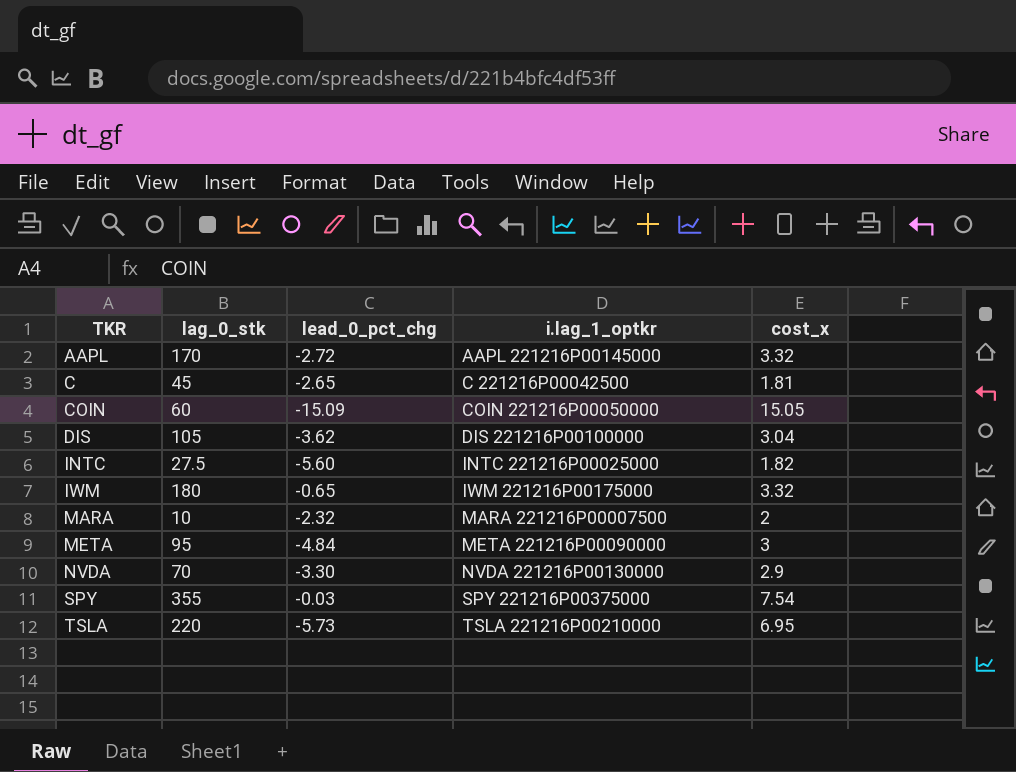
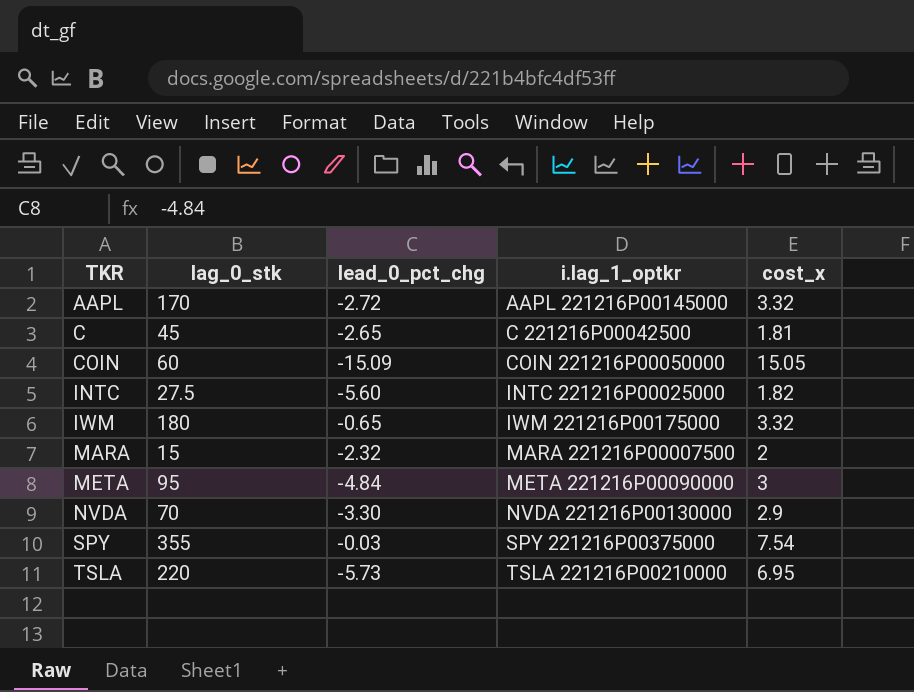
row DIS: 105 | -3.62 | DIS 221216P00100000 | 3.04 -> none
MARA | lag_0_stk: 10 -> 15

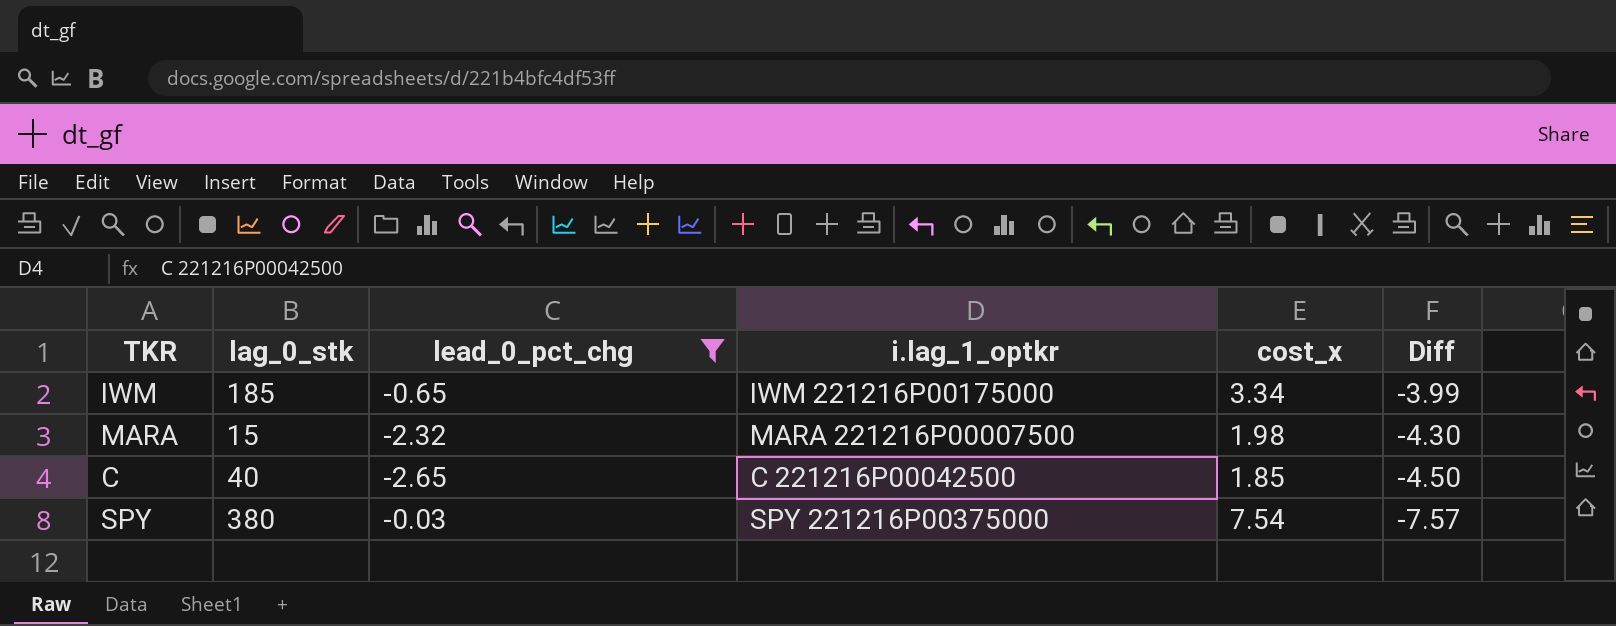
filter: none -> lead_0_pct_chg >= -2.65
row order: TKR ascending -> Diff descending
column Diff | formula: none -> [lead_0_pct_chg] - [cost_x]
IWM | lag_0_stk: 180 -> 185
IWM | cost_x: 3.32 -> 3.34
MARA | cost_x: 2 -> 1.98
C | lag_0_stk: 45 -> 40
C | cost_x: 1.81 -> 1.85
SPY | lag_0_stk: 355 -> 380

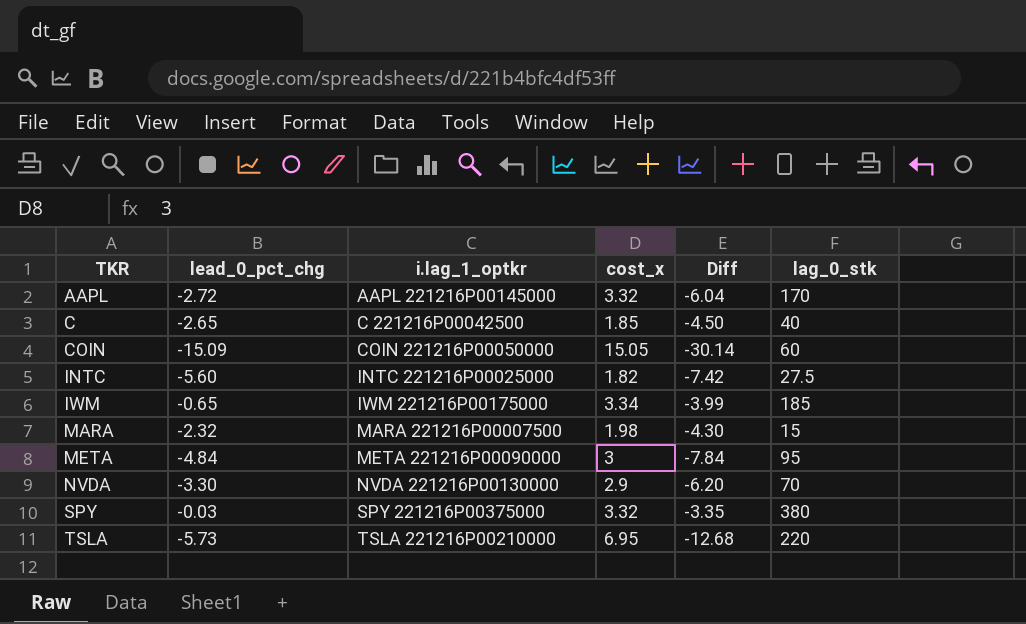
filter: lead_0_pct_chg >= -2.65 -> none
row order: Diff descending -> TKR ascending
column lag_0_stk | position: 2 -> 6
SPY | cost_x: 7.54 -> 3.32
SPY | Diff: -7.57 -> -3.35

